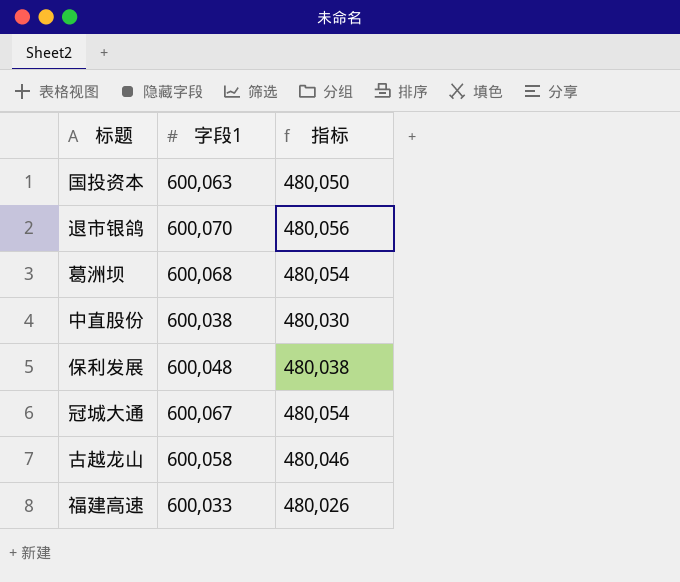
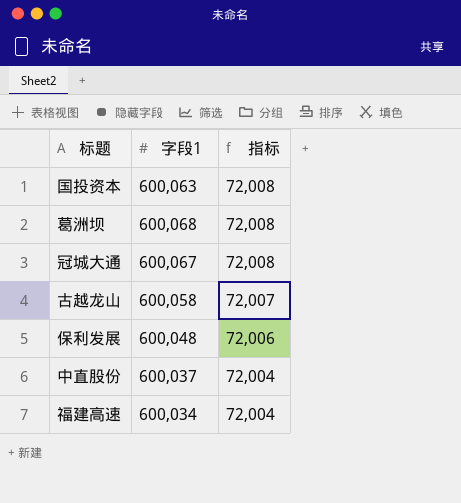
row order: none -> 指标 descending
column 指标 | formula: [字段1] * 0.8 -> [字段1] * 0.12
row 退市银鸽: 600,070 | 480,056 -> none
中直股份 | 字段1: 600,038 -> 600,037
福建高速 | 字段1: 600,033 -> 600,034

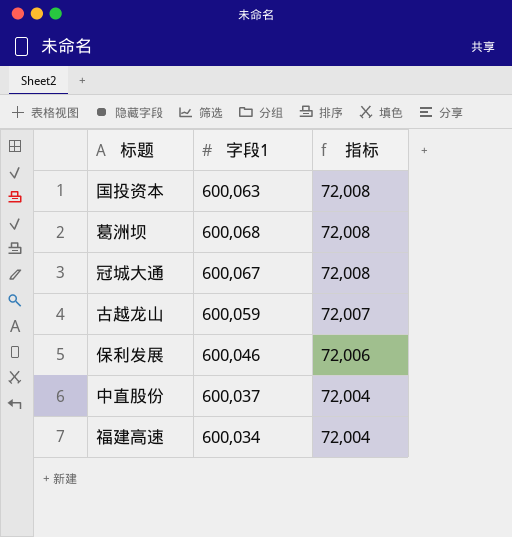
古越龙山 | 字段1: 600,058 -> 600,059
保利发展 | 字段1: 600,048 -> 600,046

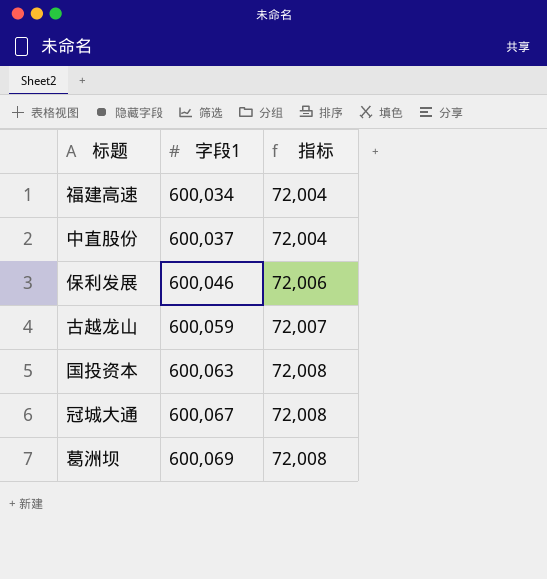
row order: 指标 descending -> 字段1 ascending
葛洲坝 | 字段1: 600,068 -> 600,069

